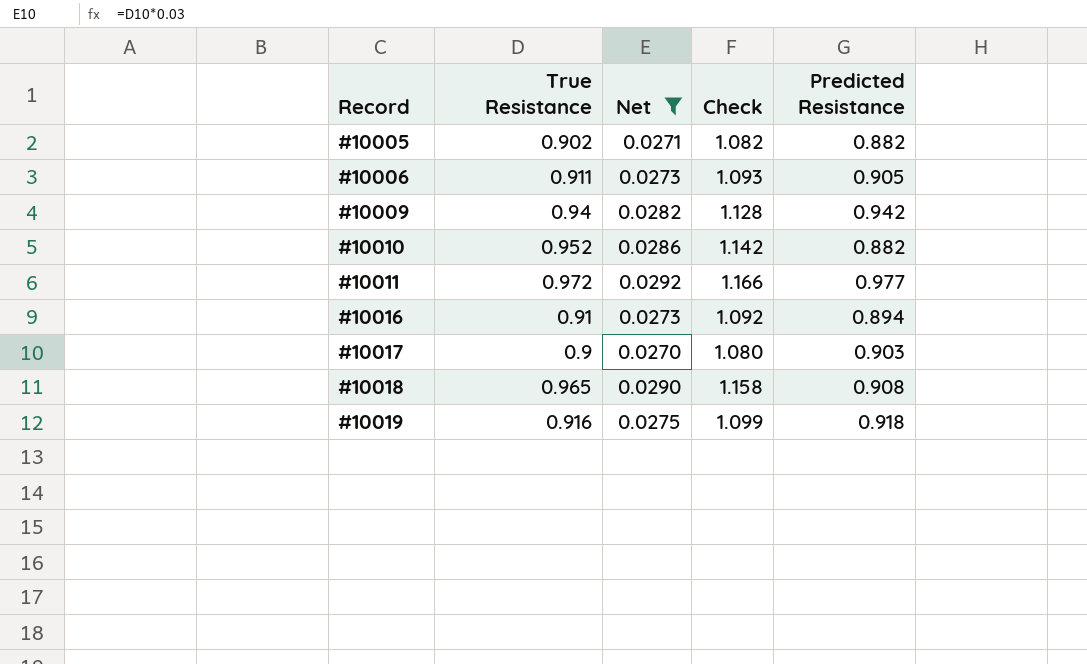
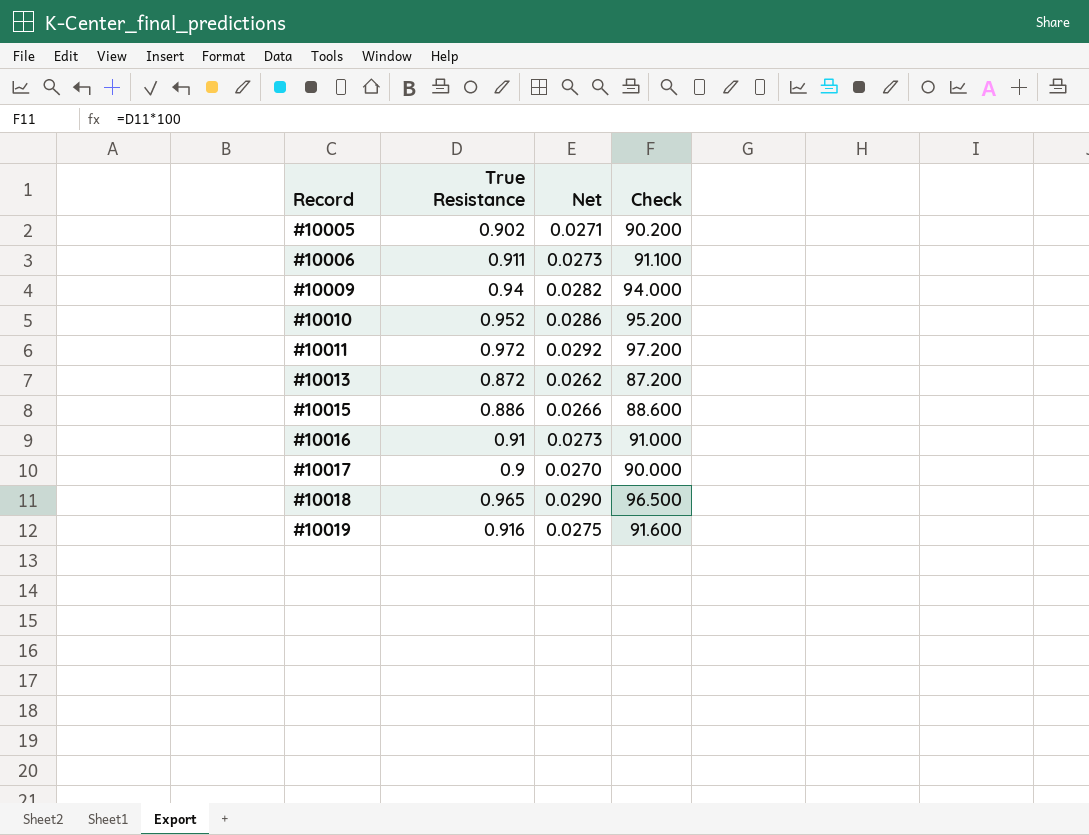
filter: Net >= 0.0270 -> none
column Predicted Resistance | position: 5 -> none
column Check | formula: [True Resistance] * 1.2 -> [True Resistance] * 100

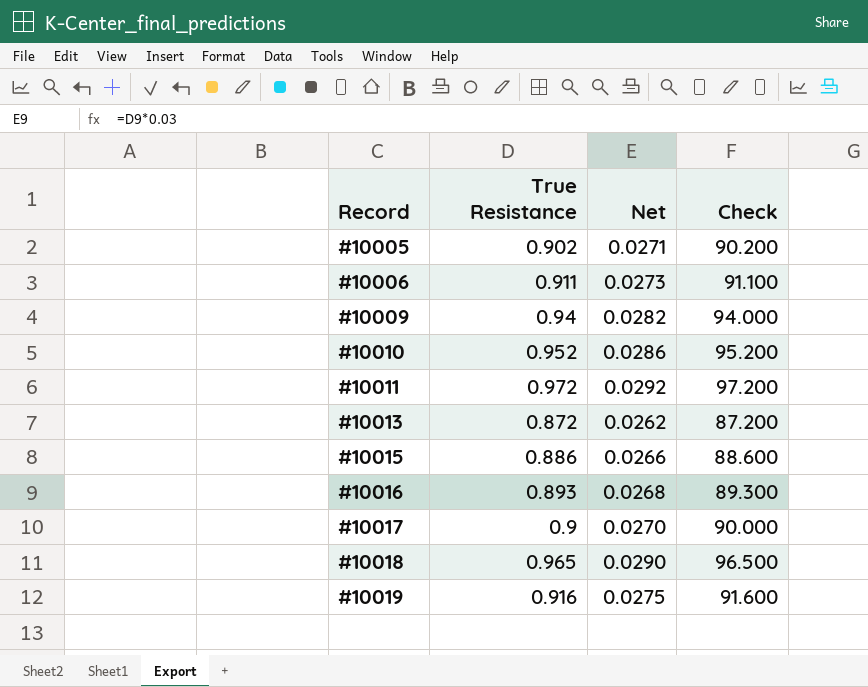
#10016 | True Resistance: 0.91 -> 0.893
#10016 | Net: 0.0273 -> 0.0268
#10016 | Check: 91.000 -> 89.300

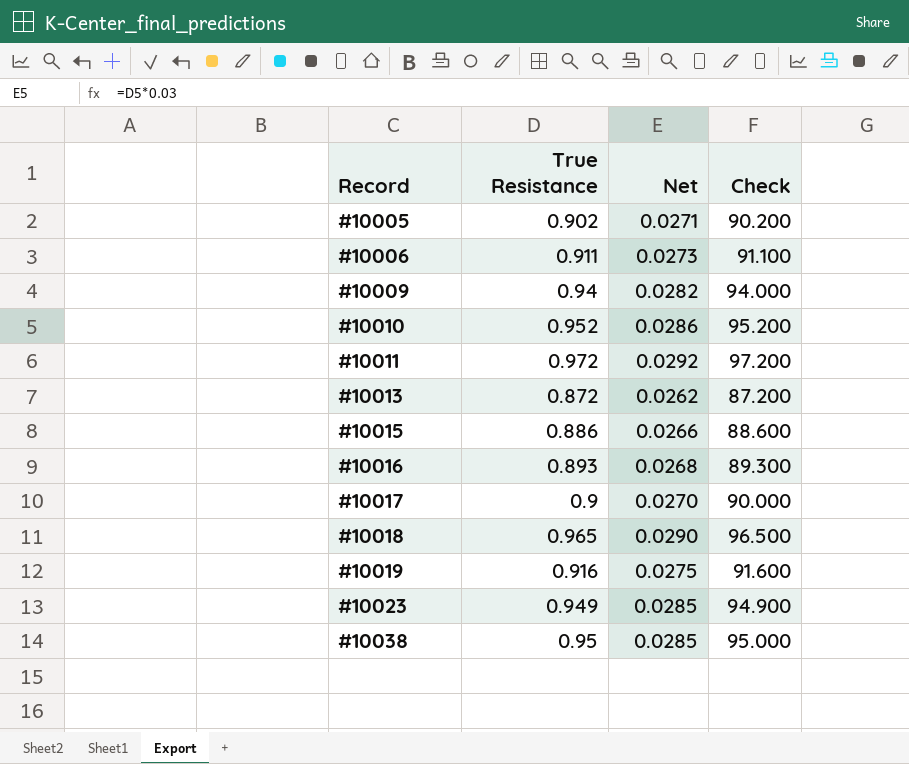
row #10023: none -> 0.949 | 0.0285 | 94.900
row #10038: none -> 0.95 | 0.0285 | 95.000

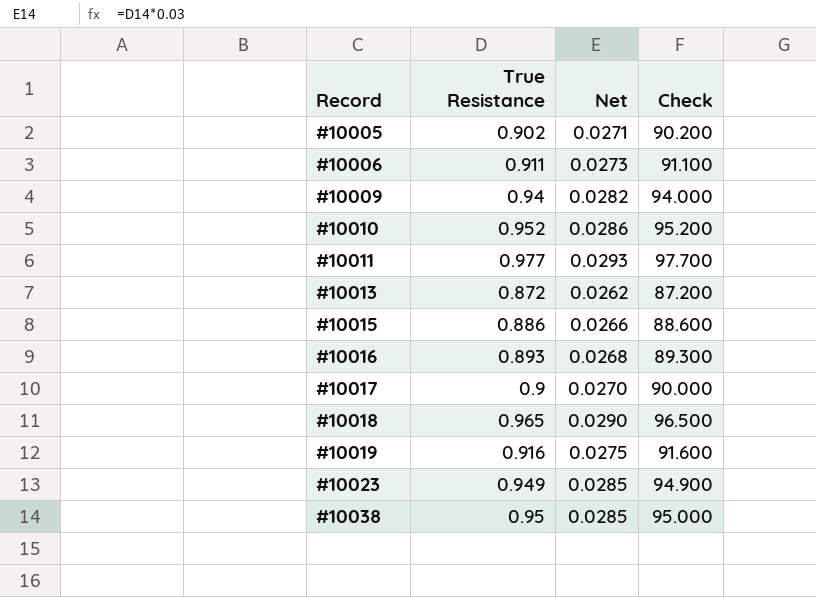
#10011 | True Resistance: 0.972 -> 0.977
#10011 | Net: 0.0292 -> 0.0293
#10011 | Check: 97.200 -> 97.700

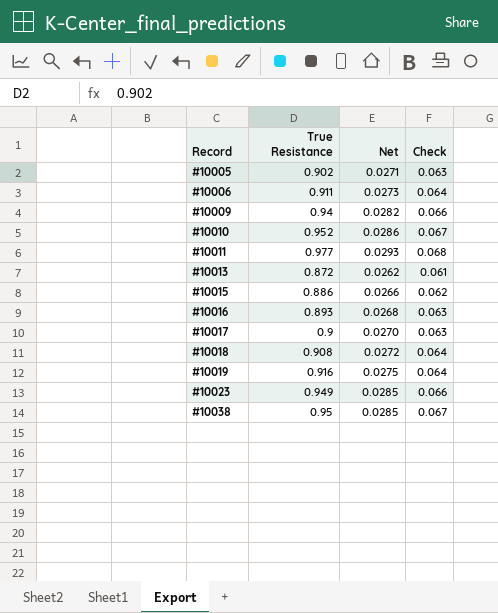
column Check | formula: [True Resistance] * 100 -> [True Resistance] * 0.07
#10018 | True Resistance: 0.965 -> 0.908
#10018 | Net: 0.0290 -> 0.0272

